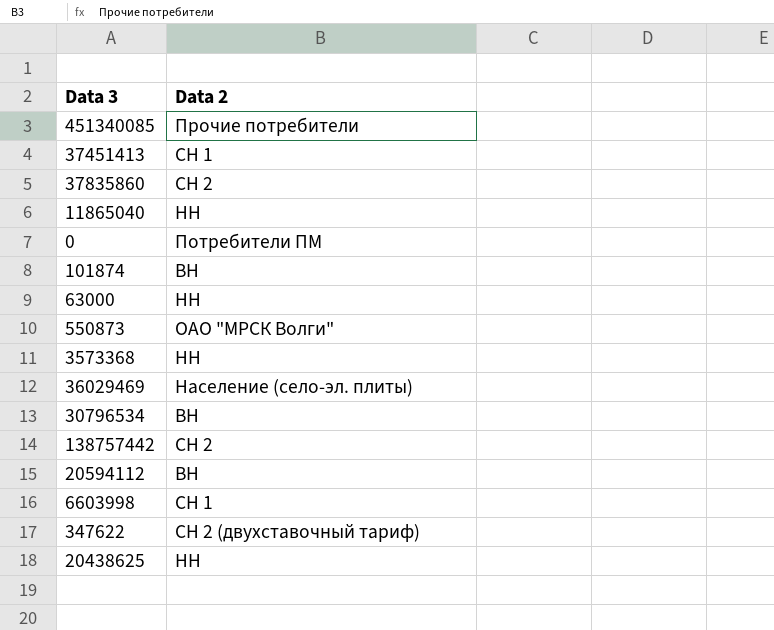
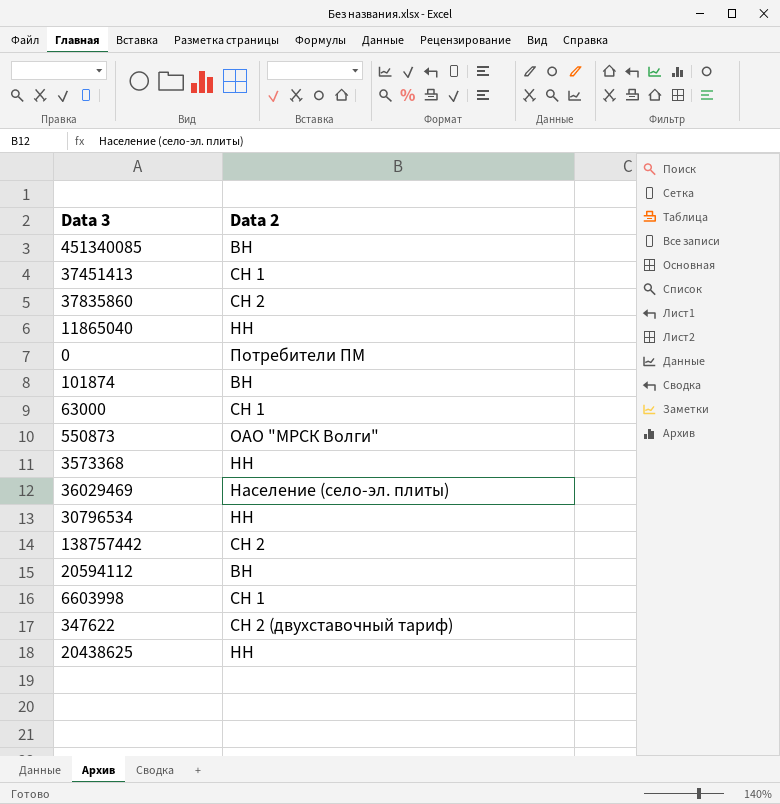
451340085 | Data 2: Прочие потребители -> ВН
63000 | Data 2: НН -> СН 1
30796534 | Data 2: ВН -> НН

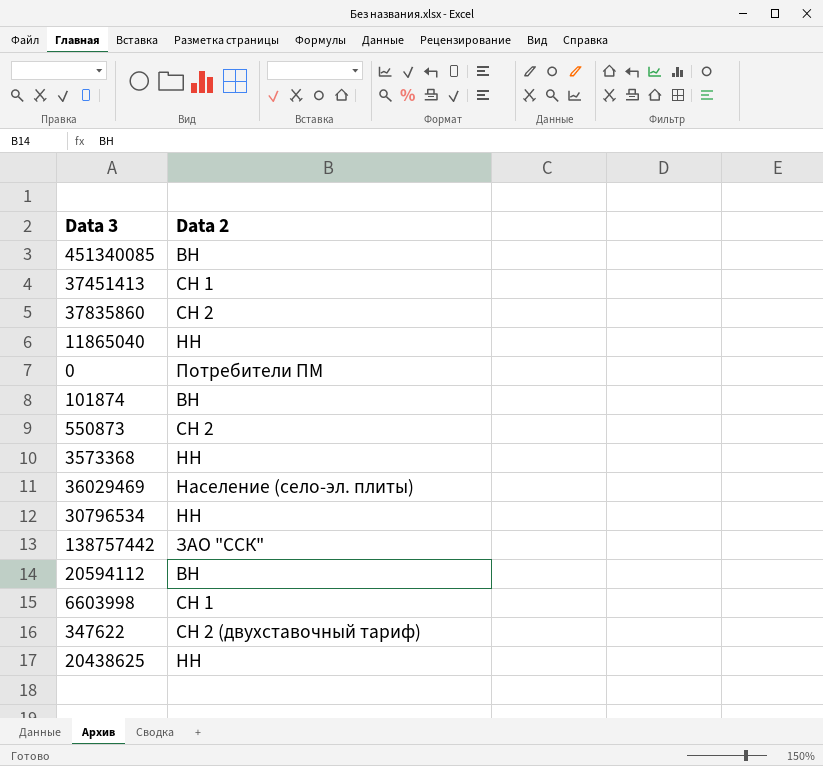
row 63000: СН 1 -> none
550873 | Data 2: ОАО "МРСК Волги" -> СН 2
138757442 | Data 2: СН 2 -> ЗАО "ССК"

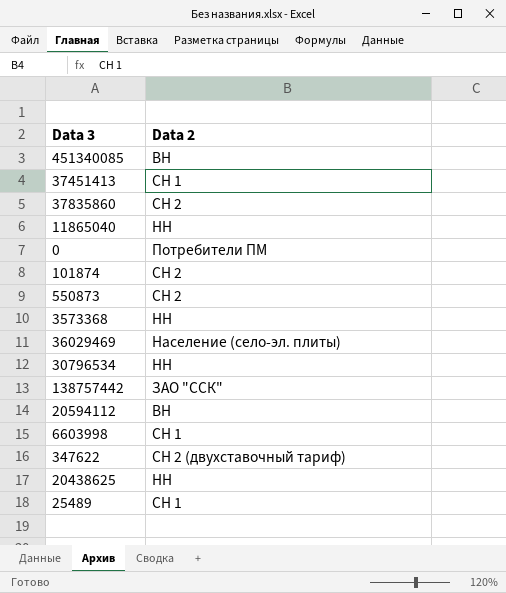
101874 | Data 2: ВН -> СН 2
row 25489: none -> СН 1

